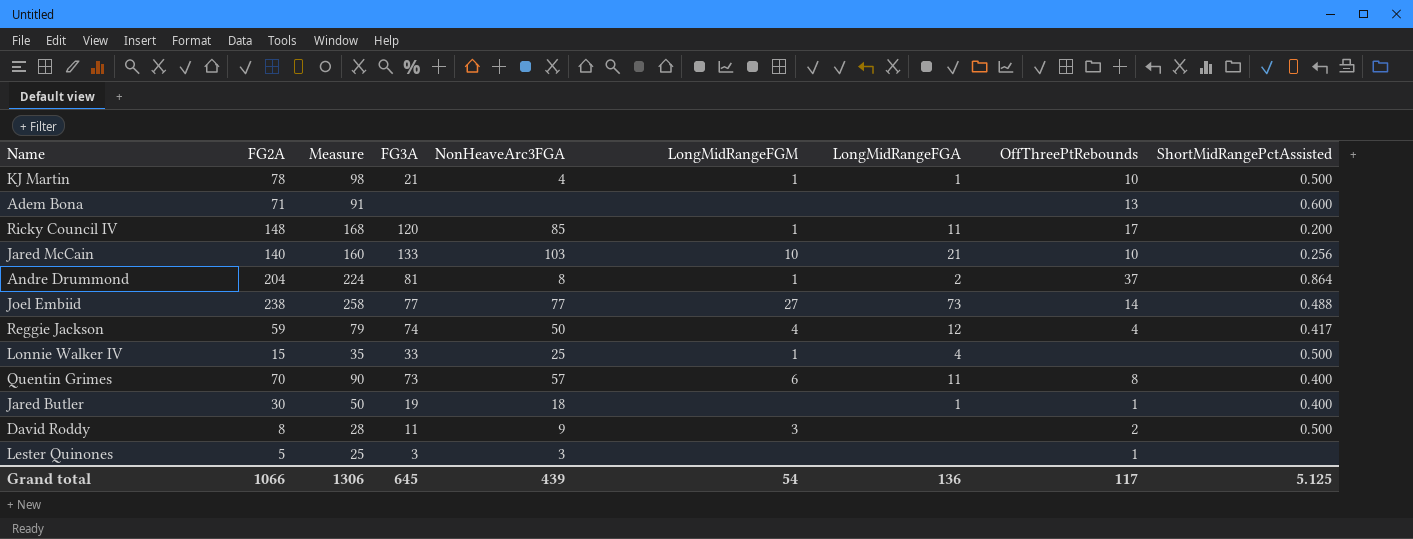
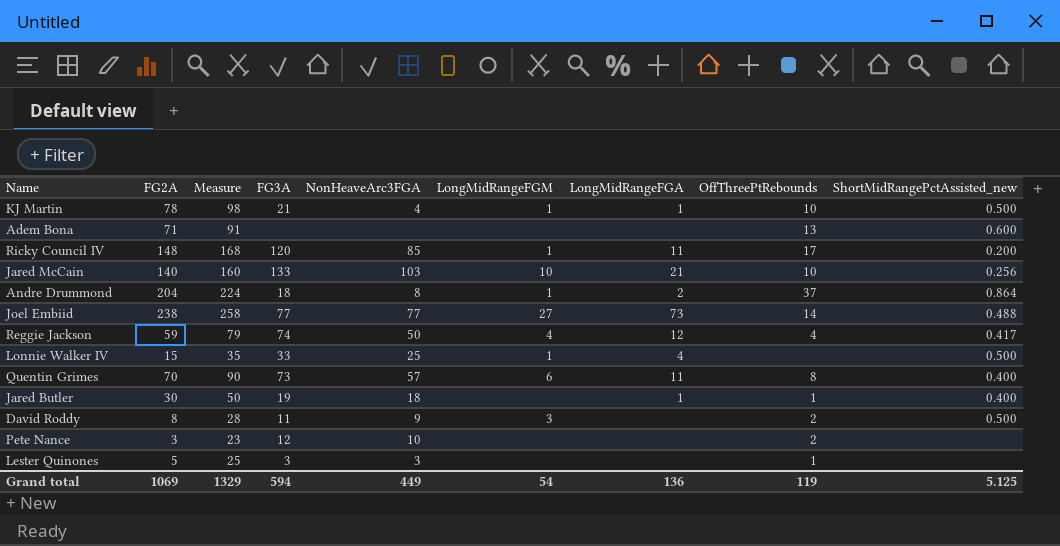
column name: ShortMidRangePctAssisted -> ShortMidRangePctAssisted_new
Andre Drummond | FG3A: 81 -> 18
row Pete Nance: none -> 3 | 23 | 12 | 10 | none | none | 2 | none
Grand total | FG2A: 1066 -> 1069
Grand total | Measure: 1306 -> 1329
Grand total | FG3A: 645 -> 594
Grand total | NonHeaveArc3FGA: 439 -> 449
Grand total | OffThreePtRebounds: 117 -> 119

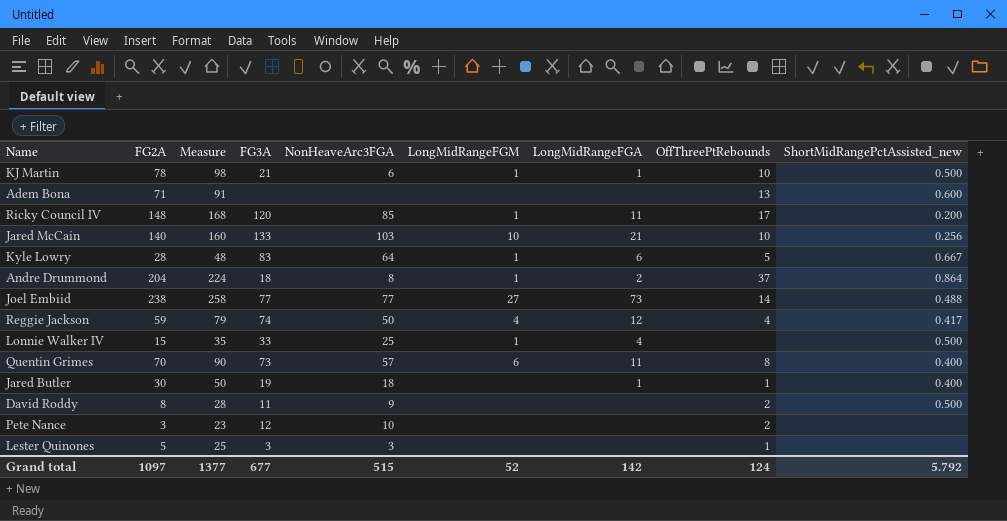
KJ Martin | NonHeaveArc3FGA: 4 -> 6
row Kyle Lowry: none -> 28 | 48 | 83 | 64 | 1 | 6 | 5 | 0.667
David Roddy | LongMidRangeFGM: 3 -> none
Grand total | FG2A: 1069 -> 1097
Grand total | Measure: 1329 -> 1377
Grand total | FG3A: 594 -> 677
Grand total | NonHeaveArc3FGA: 449 -> 515
Grand total | LongMidRangeFGM: 54 -> 52
Grand total | LongMidRangeFGA: 136 -> 142
Grand total | OffThreePtRebounds: 119 -> 124
Grand total | ShortMidRangePctAssisted_new: 5.125 -> 5.792

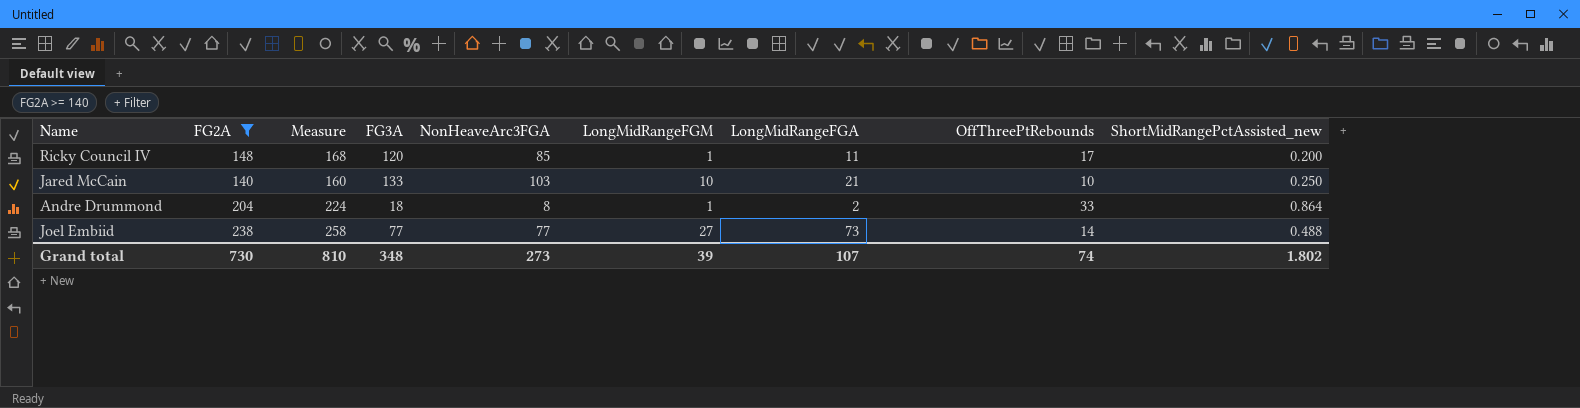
filter: none -> FG2A >= 140
Jared McCain | ShortMidRangePctAssisted_new: 0.256 -> 0.250
Andre Drummond | OffThreePtRebounds: 37 -> 33
Grand total | FG2A: 1097 -> 730
Grand total | Measure: 1377 -> 810
Grand total | FG3A: 677 -> 348
Grand total | NonHeaveArc3FGA: 515 -> 273
Grand total | LongMidRangeFGM: 52 -> 39
Grand total | LongMidRangeFGA: 142 -> 107
Grand total | OffThreePtRebounds: 124 -> 74
Grand total | ShortMidRangePctAssisted_new: 5.792 -> 1.802

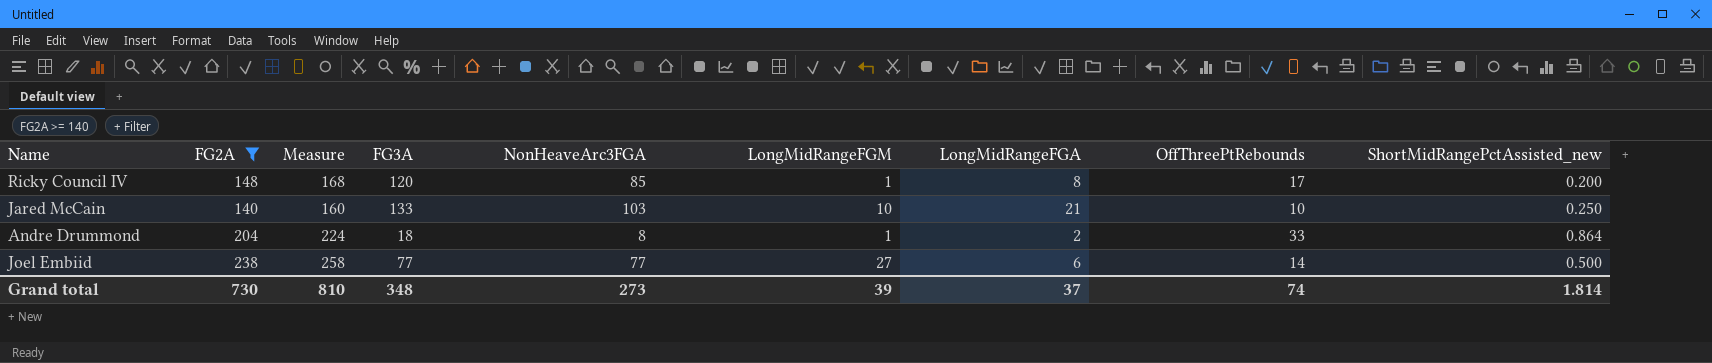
Ricky Council IV | LongMidRangeFGA: 11 -> 8
Joel Embiid | LongMidRangeFGA: 73 -> 6
Joel Embiid | ShortMidRangePctAssisted_new: 0.488 -> 0.500
Grand total | LongMidRangeFGA: 107 -> 37
Grand total | ShortMidRangePctAssisted_new: 1.802 -> 1.814

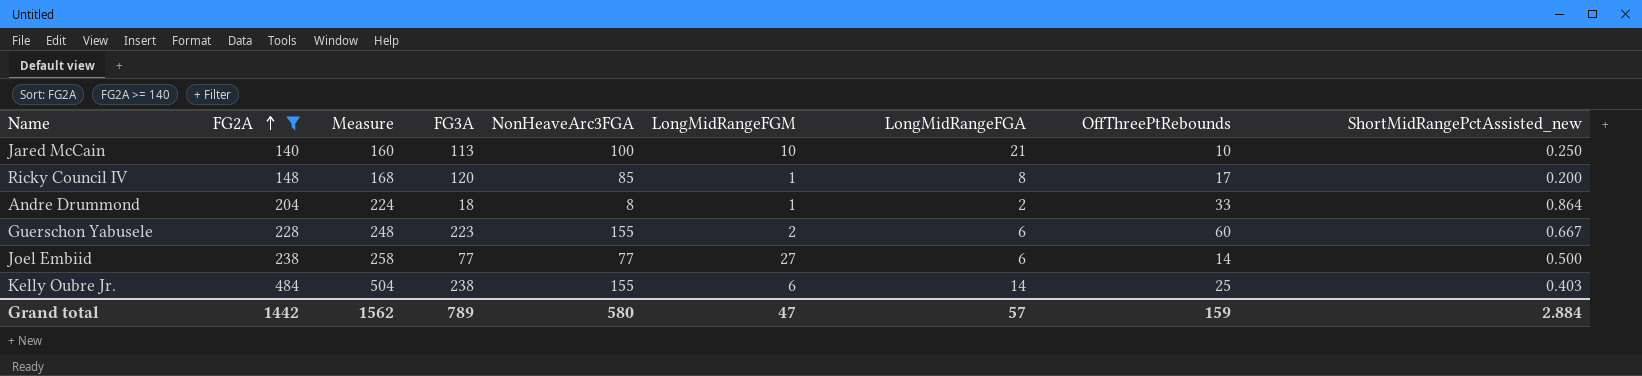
row order: none -> FG2A ascending
Jared McCain | FG3A: 133 -> 113
Jared McCain | NonHeaveArc3FGA: 103 -> 100
row Guerschon Yabusele: none -> 228 | 248 | 223 | 155 | 2 | 6 | 60 | 0.667
row Kelly Oubre Jr.: none -> 484 | 504 | 238 | 155 | 6 | 14 | 25 | 0.403
Grand total | FG2A: 730 -> 1442
Grand total | Measure: 810 -> 1562
Grand total | FG3A: 348 -> 789
Grand total | NonHeaveArc3FGA: 273 -> 580
Grand total | LongMidRangeFGM: 39 -> 47
Grand total | LongMidRangeFGA: 37 -> 57
Grand total | OffThreePtRebounds: 74 -> 159
Grand total | ShortMidRangePctAssisted_new: 1.814 -> 2.884

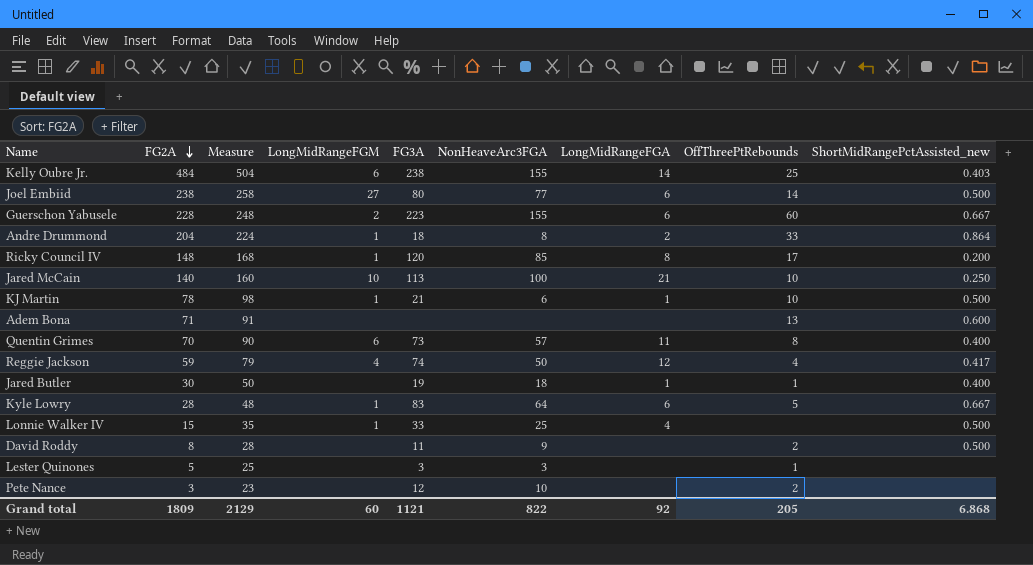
filter: FG2A >= 140 -> none
row order: FG2A ascending -> FG2A descending
column LongMidRangeFGM | position: 6 -> 4
Joel Embiid | FG3A: 77 -> 80
Grand total | FG2A: 1442 -> 1809
Grand total | Measure: 1562 -> 2129
Grand total | LongMidRangeFGM: 47 -> 60
Grand total | FG3A: 789 -> 1121
Grand total | NonHeaveArc3FGA: 580 -> 822
Grand total | LongMidRangeFGA: 57 -> 92
Grand total | OffThreePtRebounds: 159 -> 205
Grand total | ShortMidRangePctAssisted_new: 2.884 -> 6.868

